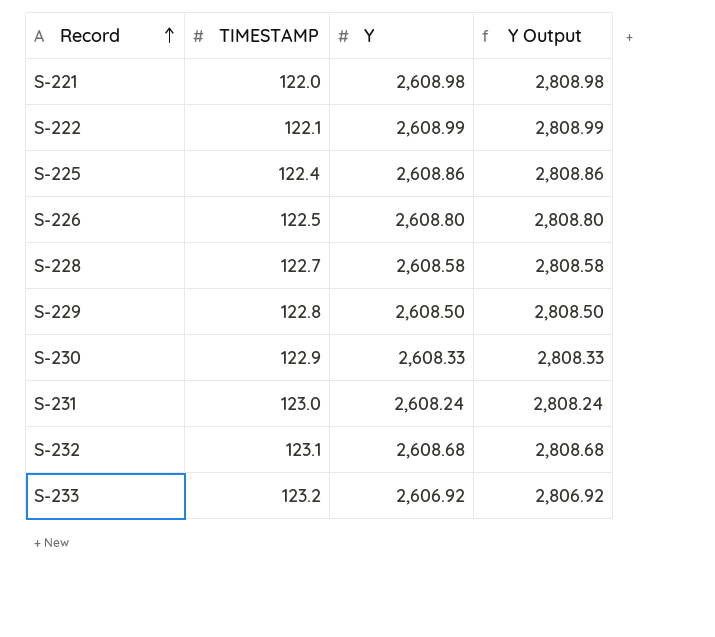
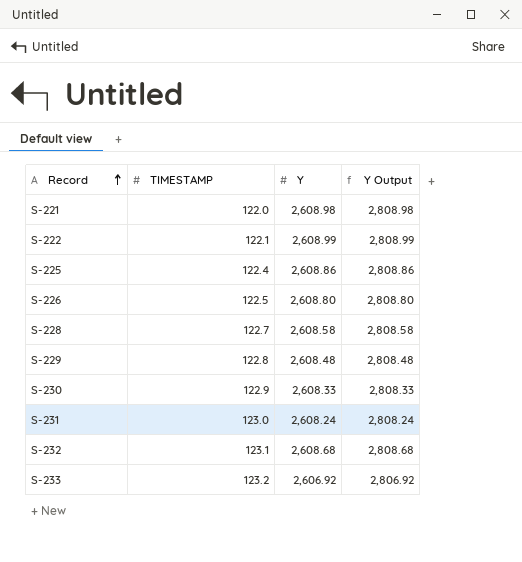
S-229 | Y: 2,608.50 -> 2,608.48
S-229 | Y Output: 2,808.50 -> 2,808.48

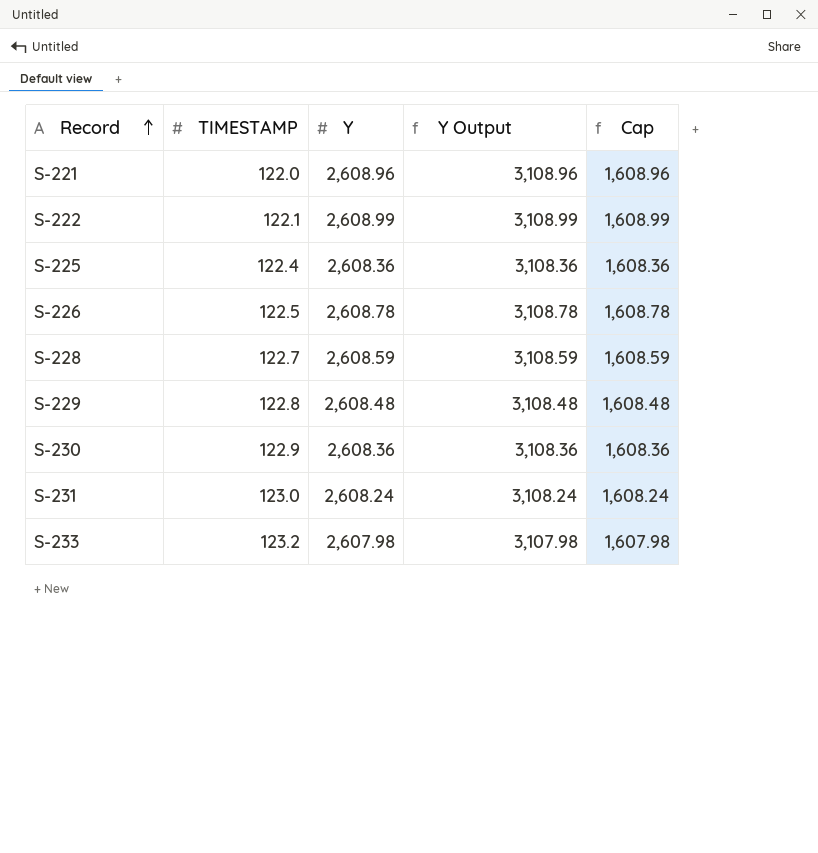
column Y Output | formula: [Y] + 200 -> [Y] + 500
column Cap | formula: none -> [Y] - 1000
row S-232: 123.1 | 2,608.68 | 2,808.68 -> none
S-221 | Y: 2,608.98 -> 2,608.96
S-225 | Y: 2,608.86 -> 2,608.36
S-226 | Y: 2,608.80 -> 2,608.78
S-228 | Y: 2,608.58 -> 2,608.59
S-230 | Y: 2,608.33 -> 2,608.36
S-233 | Y: 2,606.92 -> 2,607.98

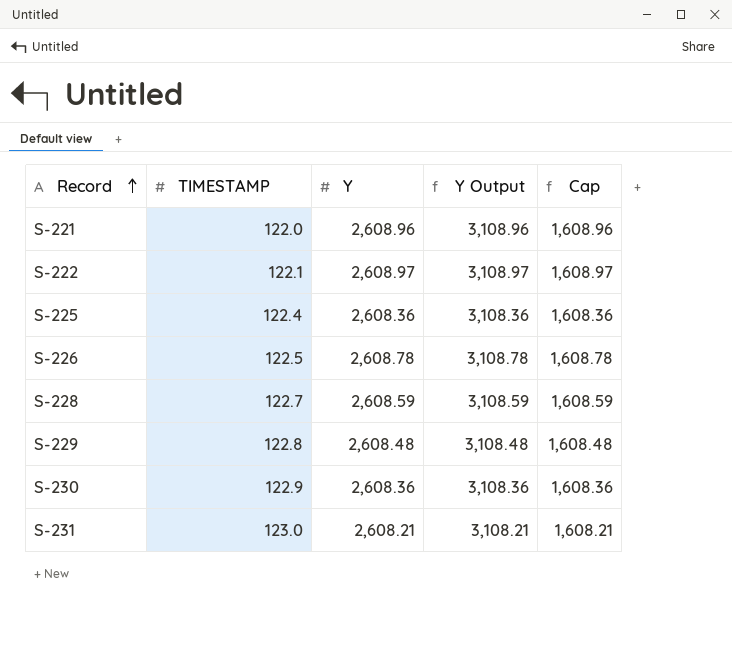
row S-233: 123.2 | 2,607.98 | 3,107.98 | 1,607.98 -> none
S-222 | Y: 2,608.99 -> 2,608.97
S-222 | Y Output: 3,108.99 -> 3,108.97
S-222 | Cap: 1,608.99 -> 1,608.97
S-231 | Y: 2,608.24 -> 2,608.21
S-231 | Y Output: 3,108.24 -> 3,108.21
S-231 | Cap: 1,608.24 -> 1,608.21

